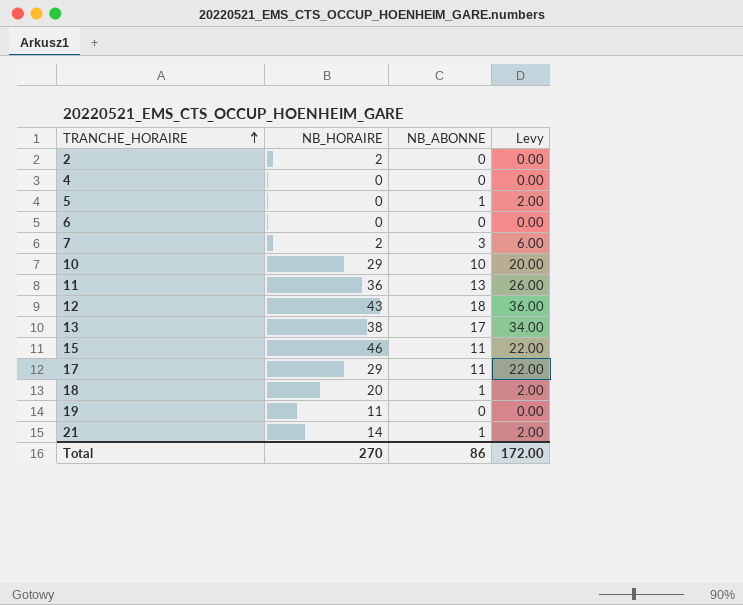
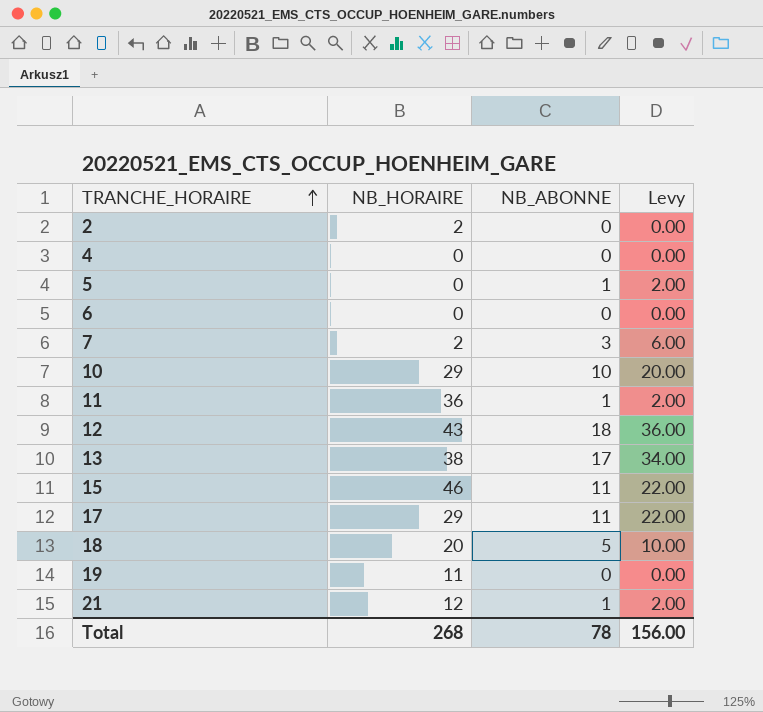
11 | NB_ABONNE: 13 -> 1
11 | Levy: 26.00 -> 2.00
18 | NB_ABONNE: 1 -> 5
18 | Levy: 2.00 -> 10.00
21 | NB_HORAIRE: 14 -> 12
Total | NB_HORAIRE: 270 -> 268
Total | NB_ABONNE: 86 -> 78
Total | Levy: 172.00 -> 156.00

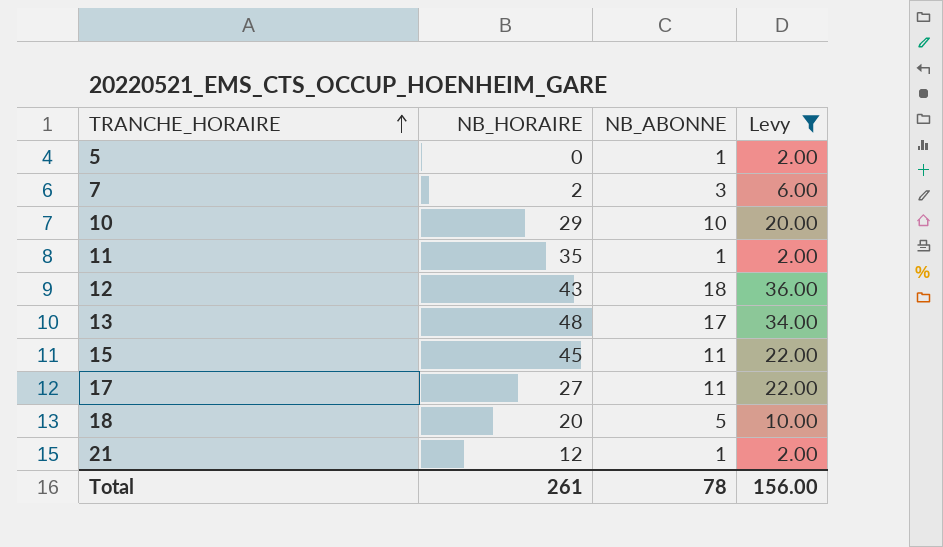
filter: none -> Levy != 0.00
11 | NB_HORAIRE: 36 -> 35
13 | NB_HORAIRE: 38 -> 48
15 | NB_HORAIRE: 46 -> 45
17 | NB_HORAIRE: 29 -> 27
Total | NB_HORAIRE: 268 -> 261

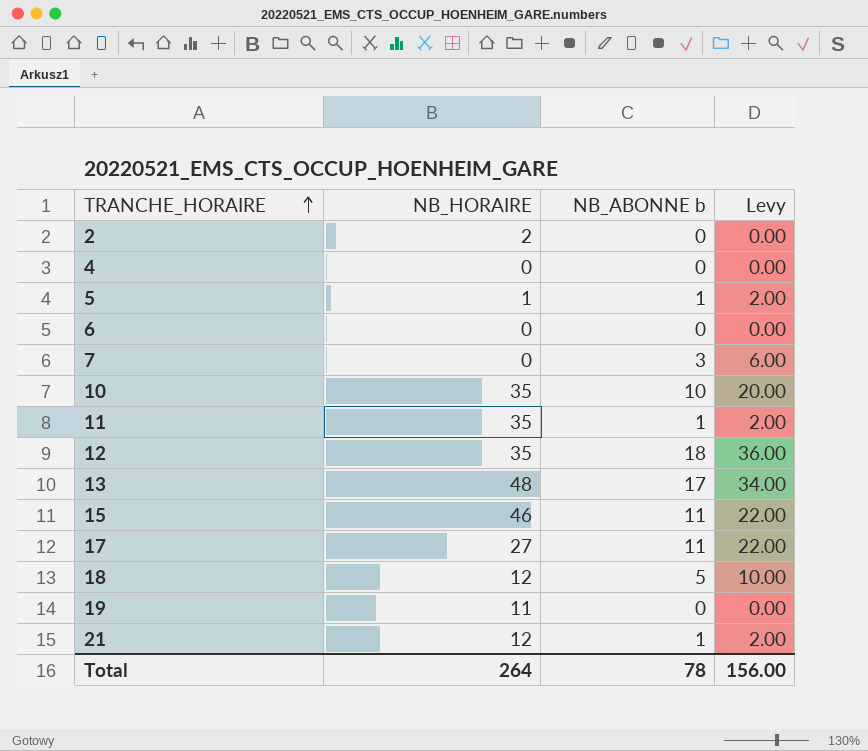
filter: Levy != 0.00 -> none
column name: NB_ABONNE -> NB_ABONNE b
5 | NB_HORAIRE: 0 -> 1
7 | NB_HORAIRE: 2 -> 0
10 | NB_HORAIRE: 29 -> 35
12 | NB_HORAIRE: 43 -> 35
15 | NB_HORAIRE: 45 -> 46
18 | NB_HORAIRE: 20 -> 12
Total | NB_HORAIRE: 261 -> 264

